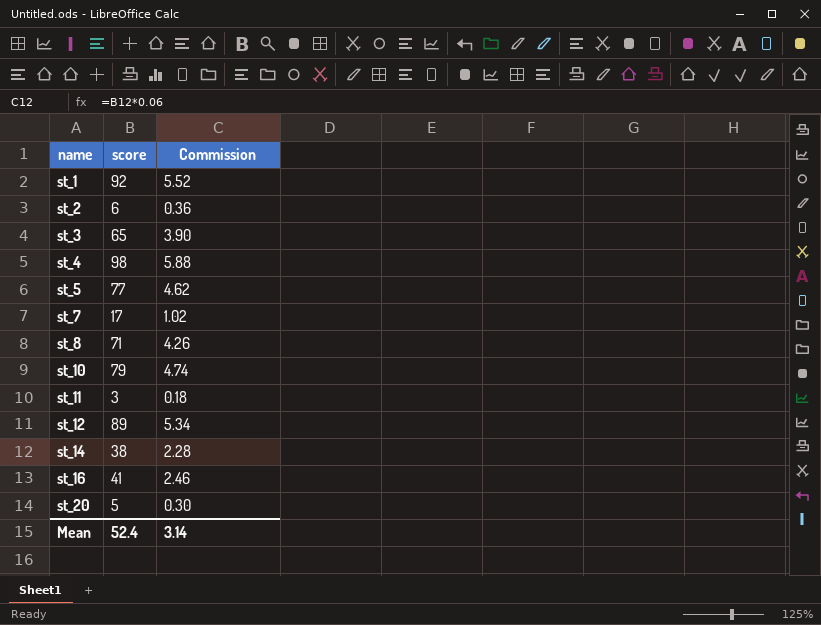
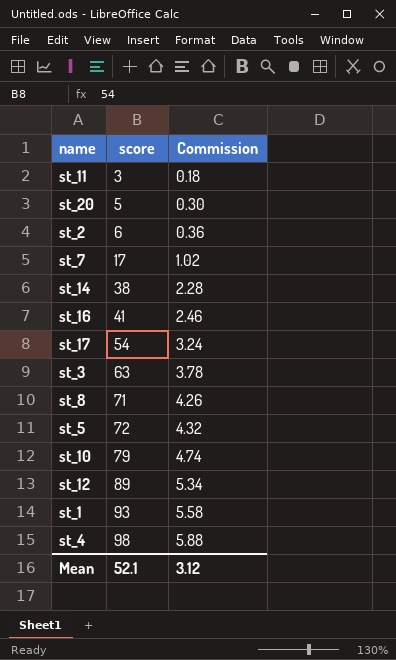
row order: name ascending -> score ascending
row st_17: none -> 54 | 3.24
st_3 | score: 65 -> 63
st_3 | Commission: 3.90 -> 3.78
st_5 | score: 77 -> 72
st_5 | Commission: 4.62 -> 4.32
st_1 | score: 92 -> 93
st_1 | Commission: 5.52 -> 5.58
Mean | score: 52.4 -> 52.1
Mean | Commission: 3.14 -> 3.12

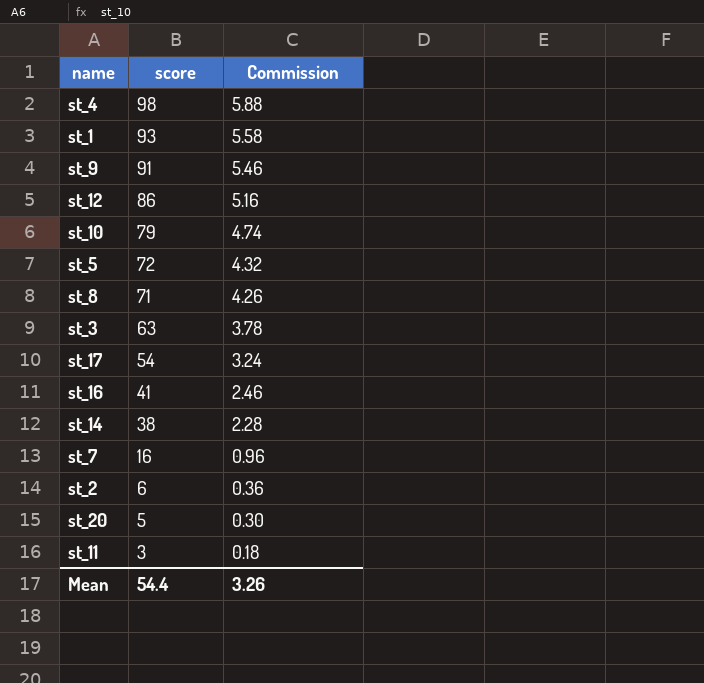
row order: score ascending -> score descending
row st_9: none -> 91 | 5.46
st_12 | score: 89 -> 86
st_12 | Commission: 5.34 -> 5.16
st_7 | score: 17 -> 16
st_7 | Commission: 1.02 -> 0.96
Mean | score: 52.1 -> 54.4
Mean | Commission: 3.12 -> 3.26

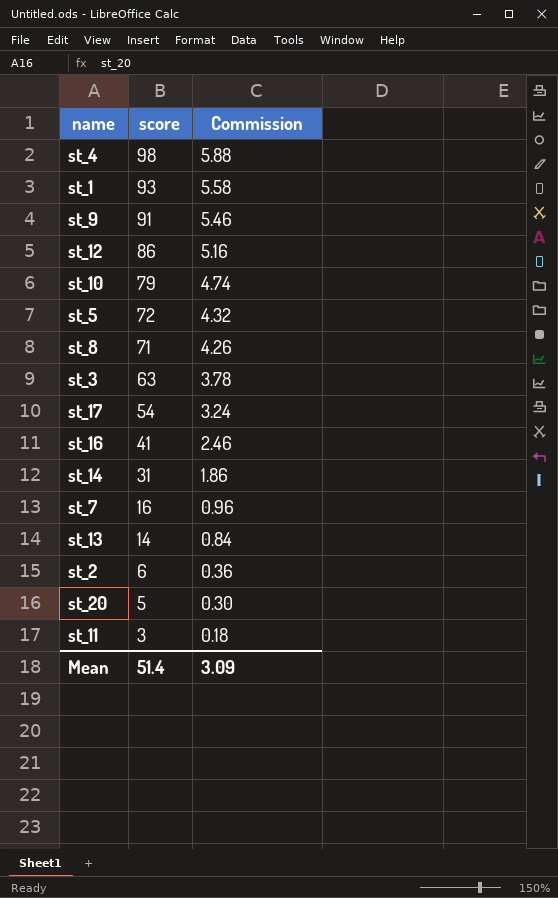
st_14 | score: 38 -> 31
st_14 | Commission: 2.28 -> 1.86
row st_13: none -> 14 | 0.84
Mean | score: 54.4 -> 51.4
Mean | Commission: 3.26 -> 3.09

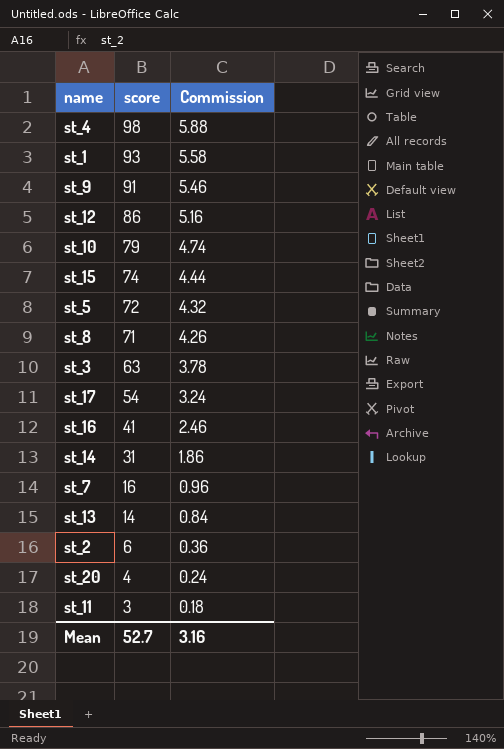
row st_15: none -> 74 | 4.44
st_20 | score: 5 -> 4
st_20 | Commission: 0.30 -> 0.24
Mean | score: 51.4 -> 52.7
Mean | Commission: 3.09 -> 3.16

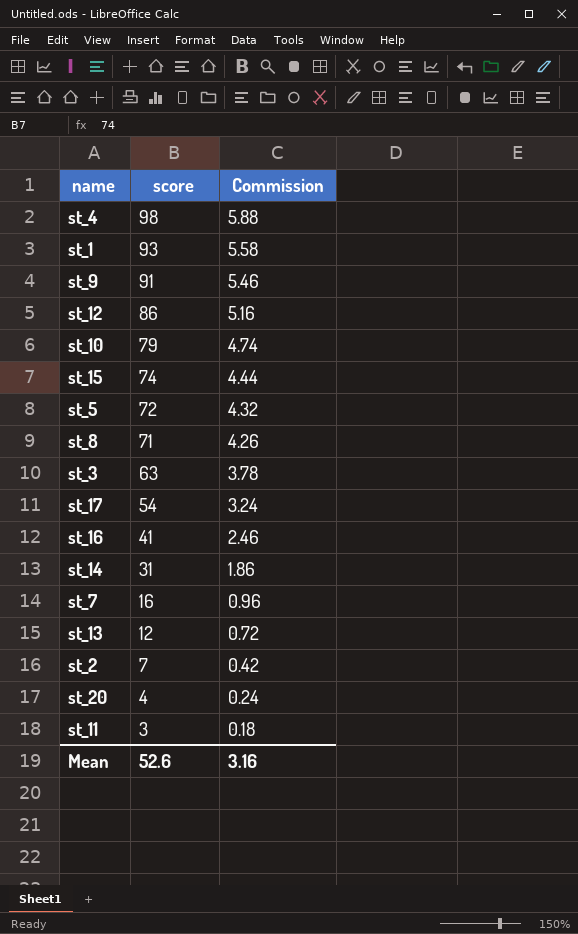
st_13 | score: 14 -> 12
st_13 | Commission: 0.84 -> 0.72
st_2 | score: 6 -> 7
st_2 | Commission: 0.36 -> 0.42
Mean | score: 52.7 -> 52.6

